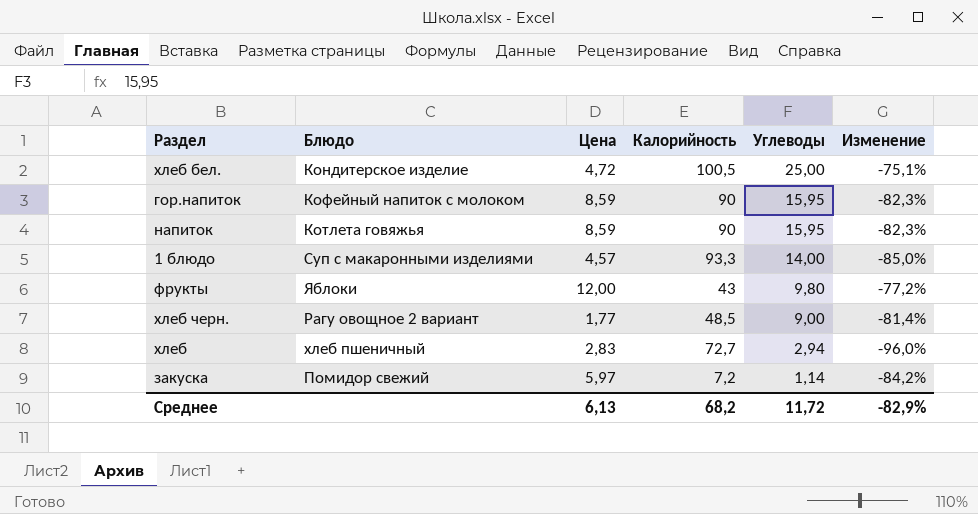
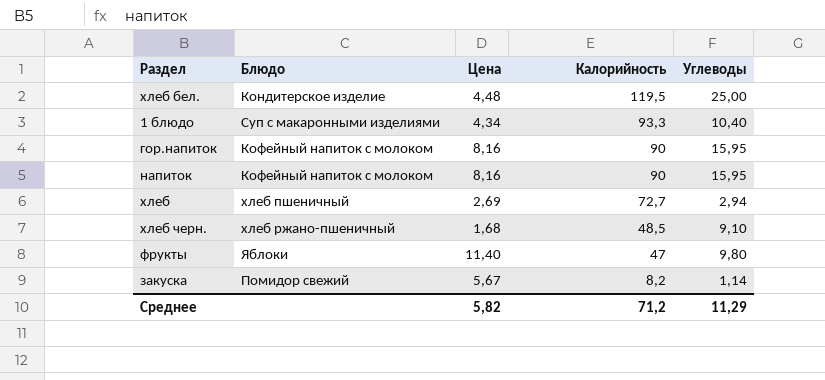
row order: Углеводы descending -> Калорийность descending
column Изменение | formula: ([Углеводы] - [Калорийность]) / [Калорийность] -> none
хлеб бел. | Цена: 4,72 -> 4,48
хлеб бел. | Калорийность: 100,5 -> 119,5
1 блюдо | Цена: 4,57 -> 4,34
1 блюдо | Углеводы: 14,00 -> 10,40
гор.напиток | Цена: 8,59 -> 8,16
напиток | Блюдо: Котлета говяжья -> Кофейный напиток с молоком
напиток | Цена: 8,59 -> 8,16
хлеб | Цена: 2,83 -> 2,69
хлеб черн. | Блюдо: Рагу овощное 2 вариант -> хлеб ржано-пшеничный
хлеб черн. | Цена: 1,77 -> 1,68
хлеб черн. | Углеводы: 9,00 -> 9,10
фрукты | Цена: 12,00 -> 11,40
фрукты | Калорийность: 43 -> 47
закуска | Цена: 5,97 -> 5,67
закуска | Калорийность: 7,2 -> 8,2
Среднее | Цена: 6,13 -> 5,82
Среднее | Калорийность: 68,2 -> 71,2
Среднее | Углеводы: 11,72 -> 11,29

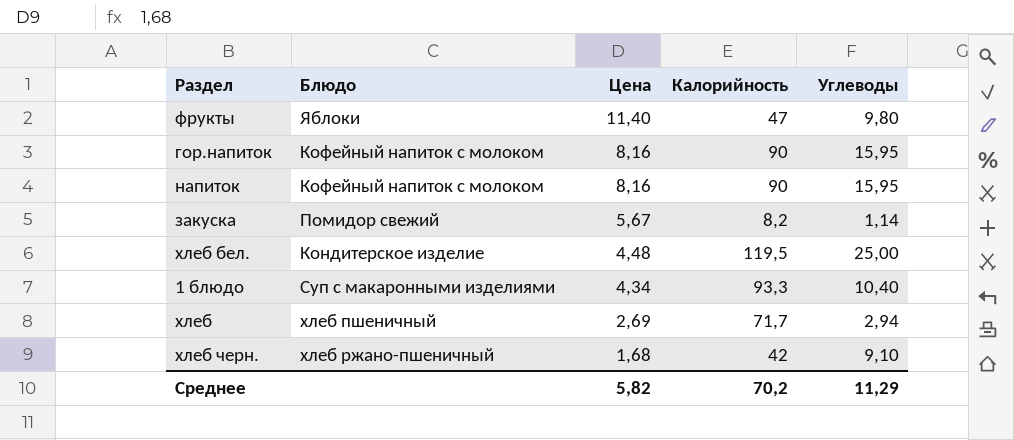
row order: Калорийность descending -> Цена descending
хлеб | Калорийность: 72,7 -> 71,7
хлеб черн. | Калорийность: 48,5 -> 42
Среднее | Калорийность: 71,2 -> 70,2

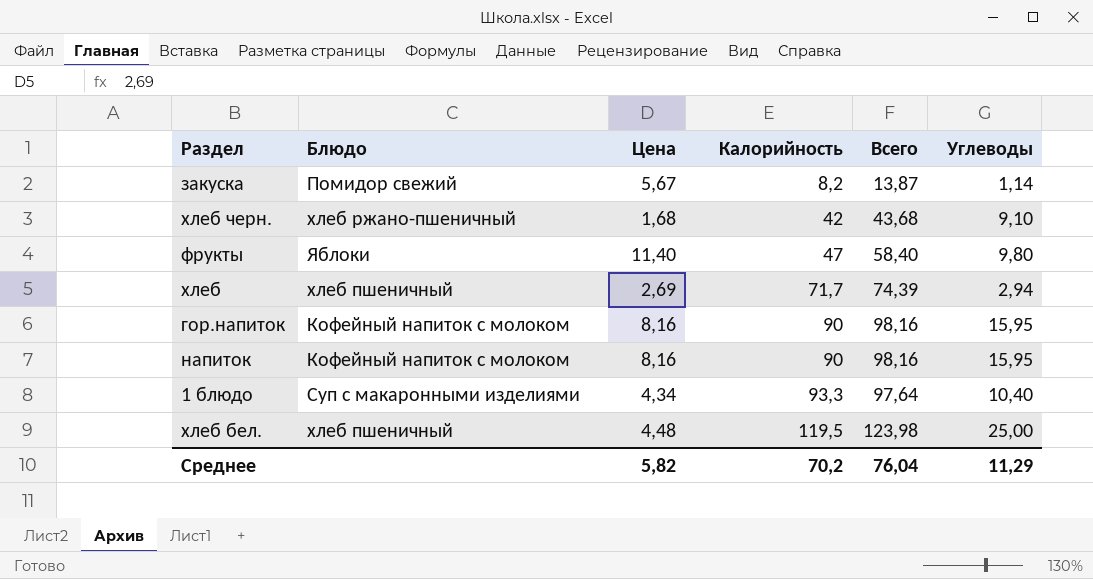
row order: Цена descending -> Калорийность ascending
column Всего | formula: none -> [Цена] + [Калорийность]
хлеб бел. | Блюдо: Кондитерское изделие -> хлеб пшеничный

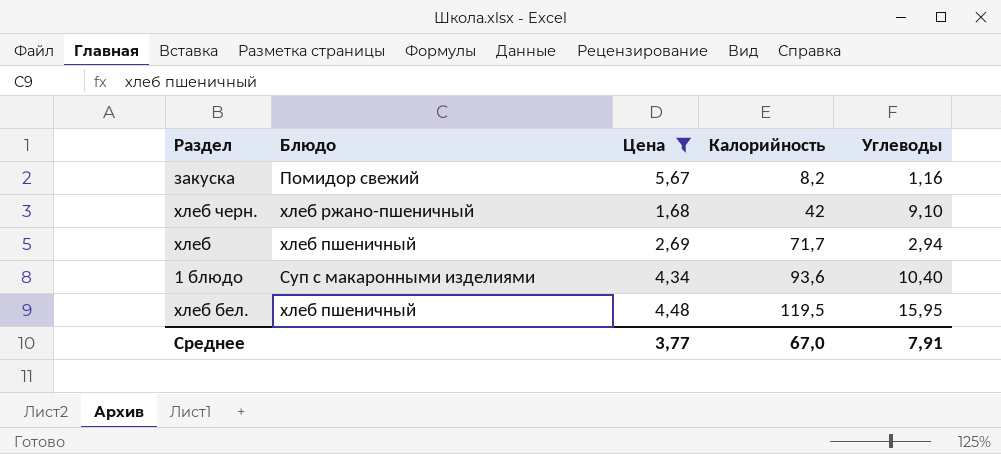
filter: none -> Цена <= 5,67
column Всего | formula: [Цена] + [Калорийность] -> none
закуска | Углеводы: 1,14 -> 1,16
1 блюдо | Калорийность: 93,3 -> 93,6
хлеб бел. | Углеводы: 25,00 -> 15,95
Среднее | Цена: 5,82 -> 3,77
Среднее | Калорийность: 70,2 -> 67,0
Среднее | Углеводы: 11,29 -> 7,91

